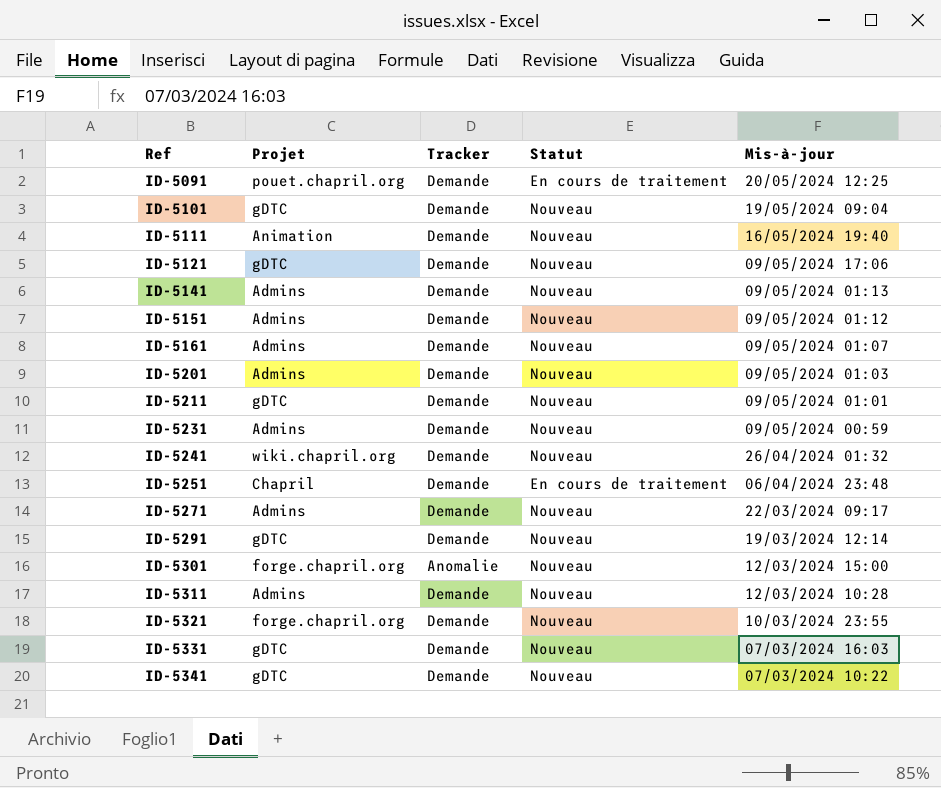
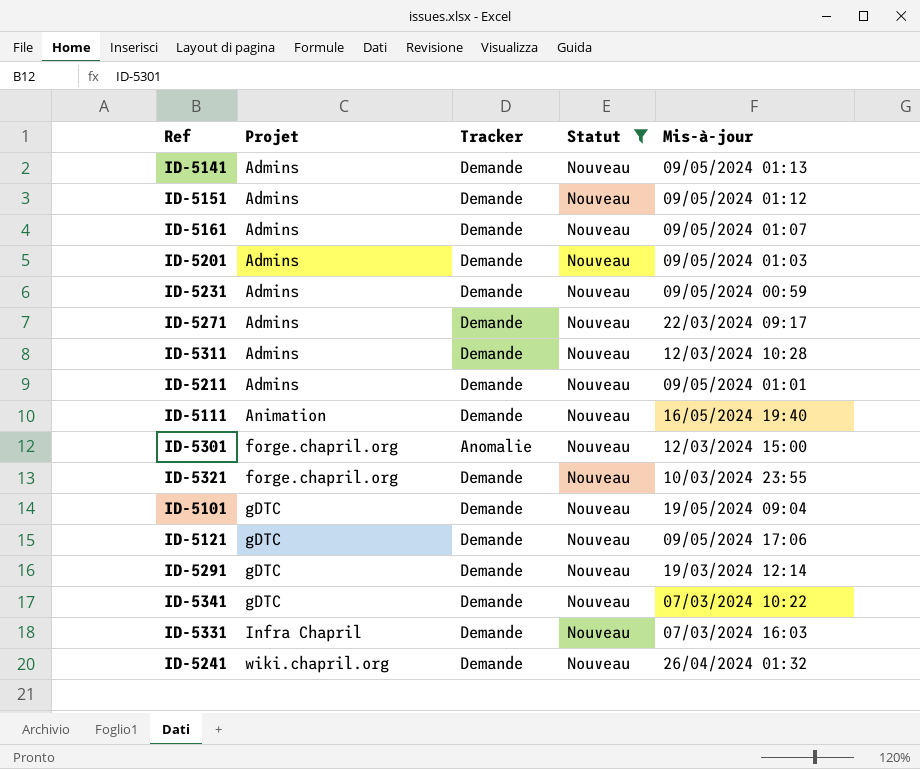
filter: none -> Statut = Nouveau
row order: Ref ascending -> Projet ascending
ID-5211 | Projet: gDTC -> Admins
ID-5331 | Projet: gDTC -> Infra Chapril

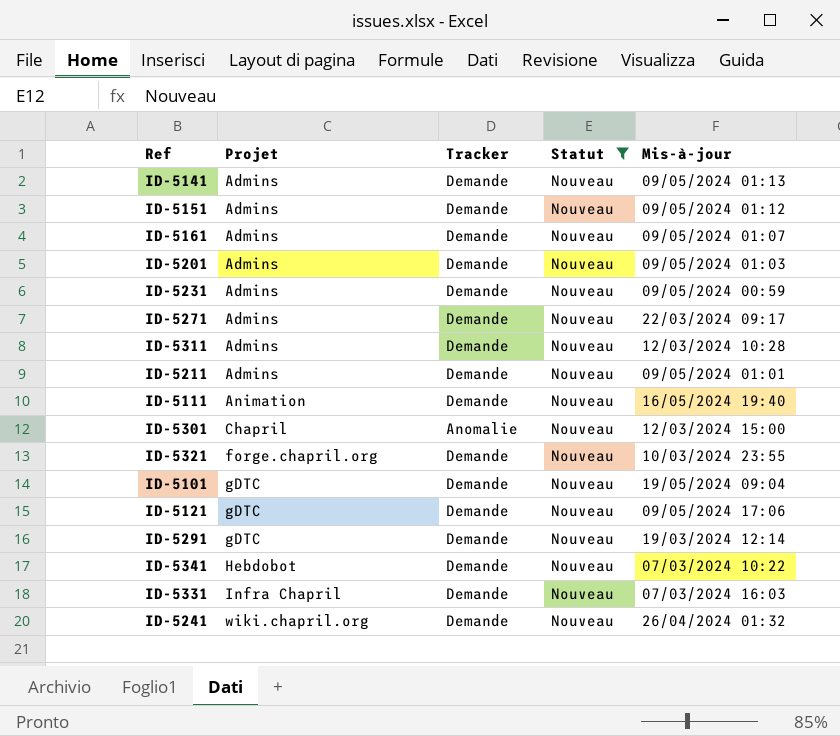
ID-5301 | Projet: forge.chapril.org -> Chapril
ID-5341 | Projet: gDTC -> Hebdobot

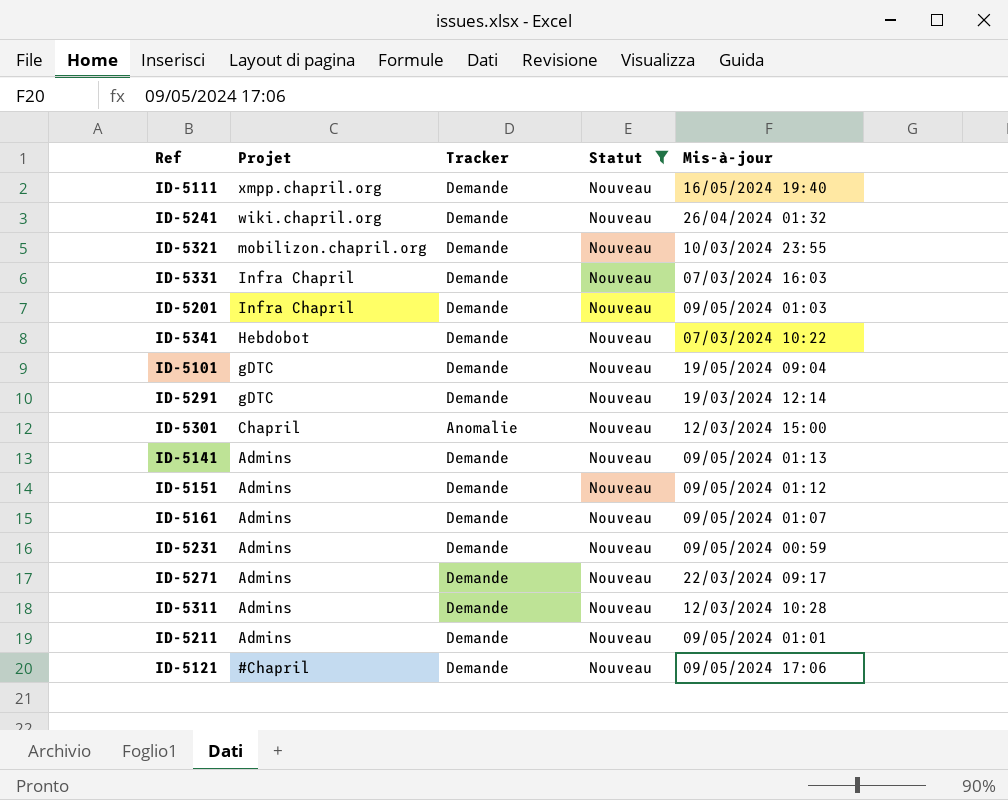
row order: Projet ascending -> Projet descending
ID-5111 | Projet: Animation -> xmpp.chapril.org
ID-5321 | Projet: forge.chapril.org -> mobilizon.chapril.org
ID-5201 | Projet: Admins -> Infra Chapril
ID-5121 | Projet: gDTC -> #Chapril

